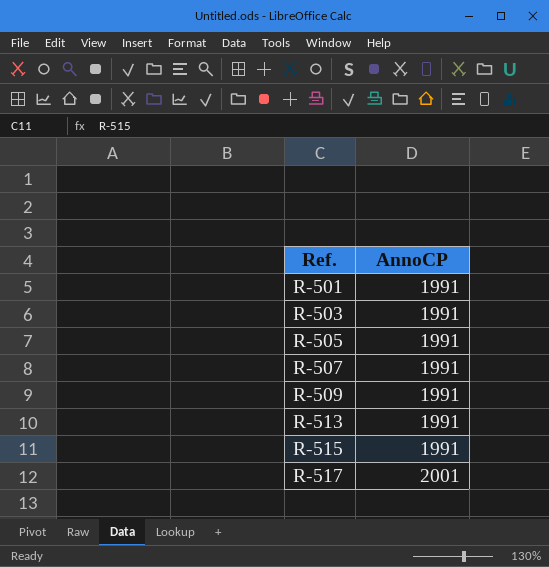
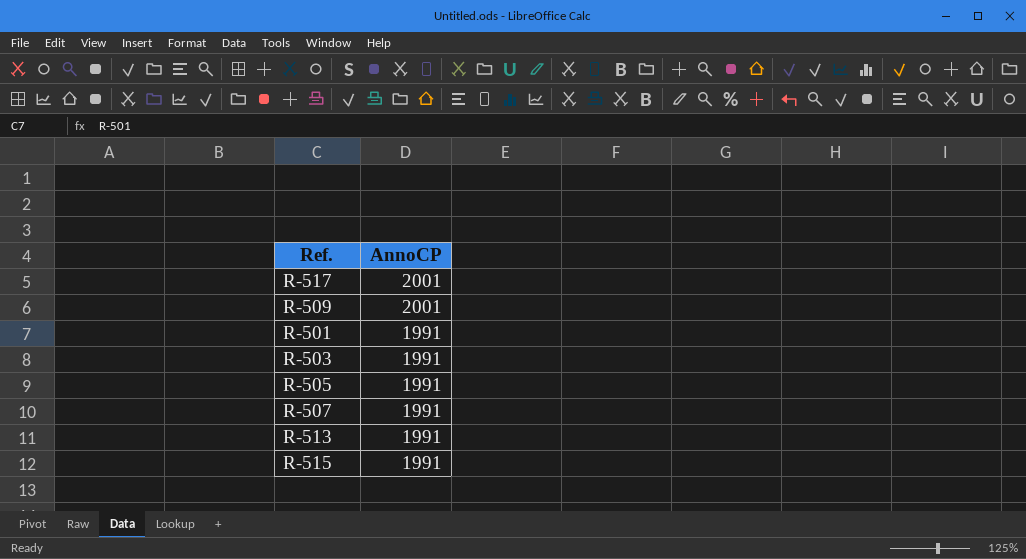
row order: Ref. ascending -> AnnoCP descending
R-509 | AnnoCP: 1991 -> 2001

